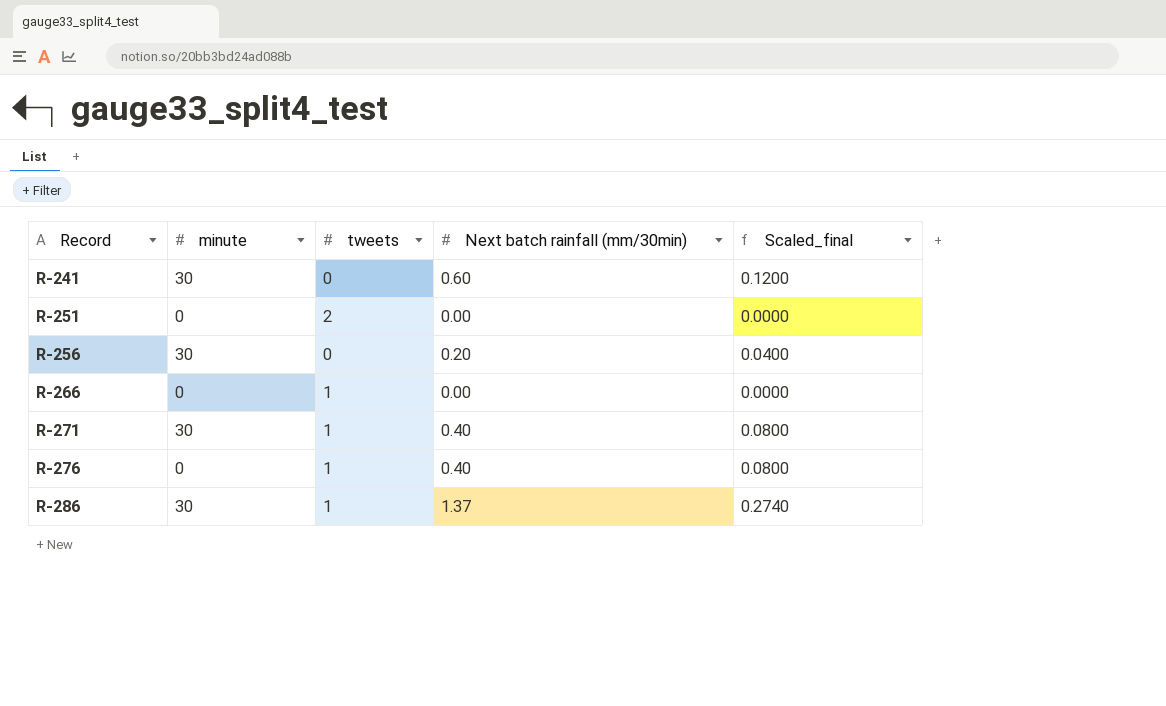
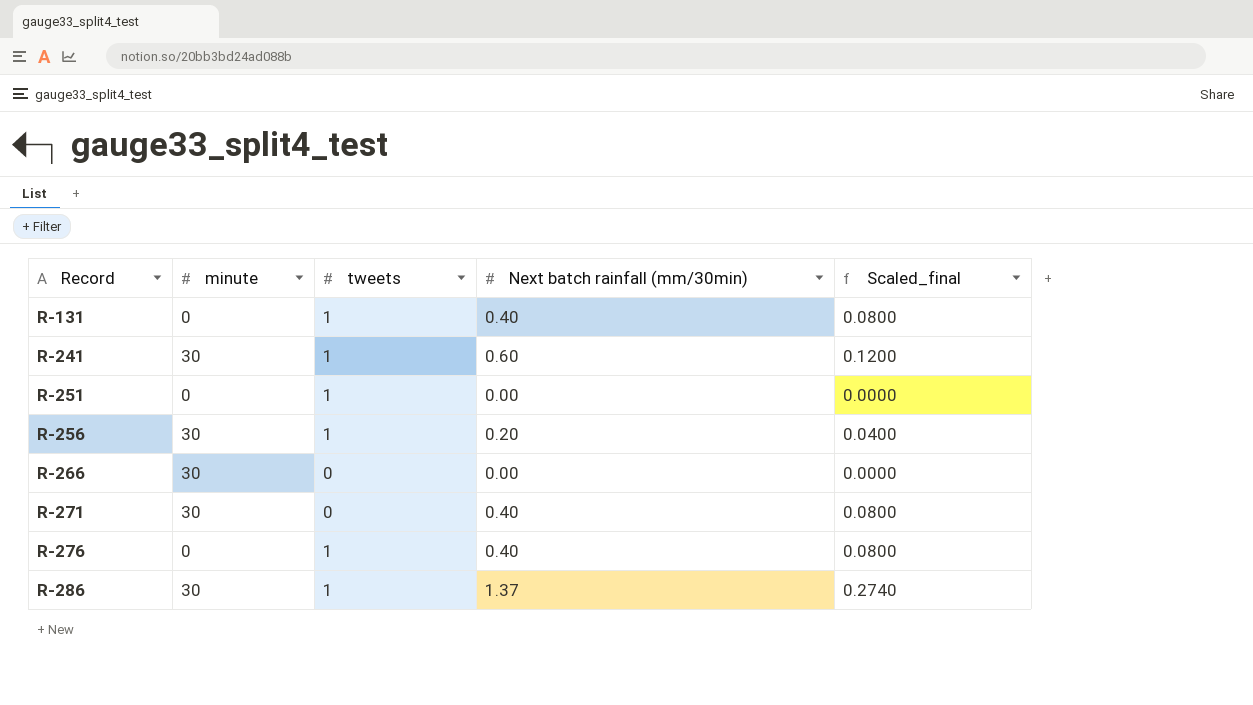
row R-131: none -> 0 | 1 | 0.40 | 0.0800
R-241 | tweets: 0 -> 1
R-251 | tweets: 2 -> 1
R-256 | tweets: 0 -> 1
R-266 | minute: 0 -> 30
R-266 | tweets: 1 -> 0
R-271 | tweets: 1 -> 0

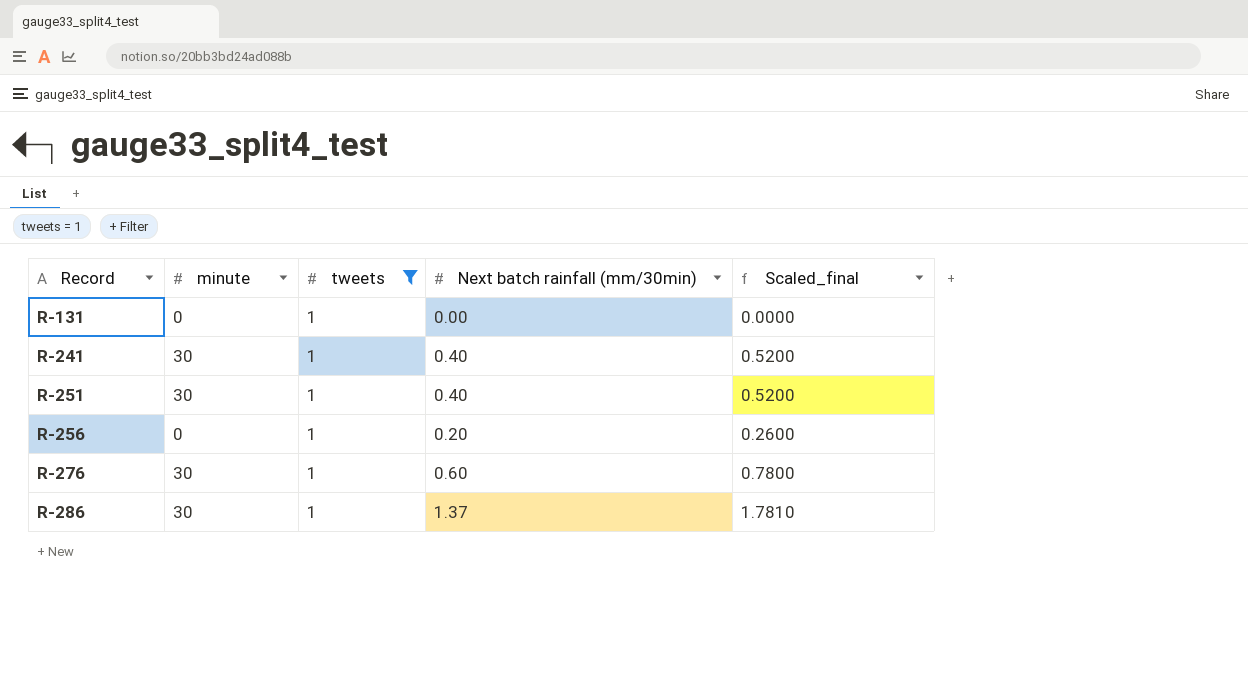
filter: none -> tweets = 1
column Scaled_final | formula: [Next batch rainfall (mm/30min)] * 0.2 -> [Next batch rainfall (mm/30min)] * 1.3
R-131 | Next batch rainfall (mm/30min): 0.40 -> 0.00
R-241 | Next batch rainfall (mm/30min): 0.60 -> 0.40
R-251 | minute: 0 -> 30
R-251 | Next batch rainfall (mm/30min): 0.00 -> 0.40
R-256 | minute: 30 -> 0
R-276 | minute: 0 -> 30
R-276 | Next batch rainfall (mm/30min): 0.40 -> 0.60

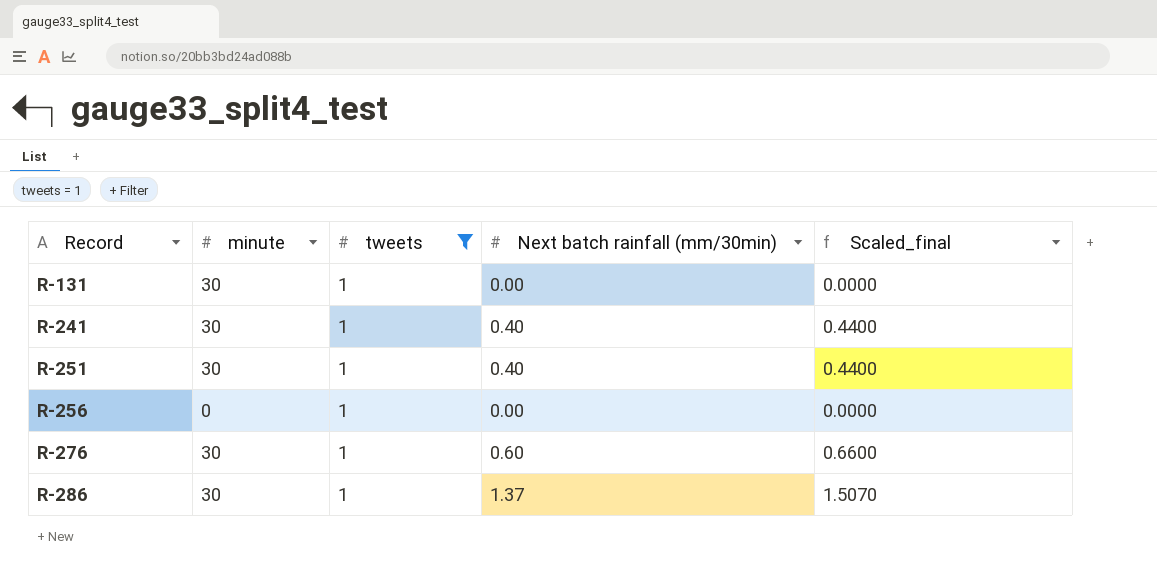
column Scaled_final | formula: [Next batch rainfall (mm/30min)] * 1.3 -> [Next batch rainfall (mm/30min)] * 1.1
R-131 | minute: 0 -> 30
R-256 | Next batch rainfall (mm/30min): 0.20 -> 0.00

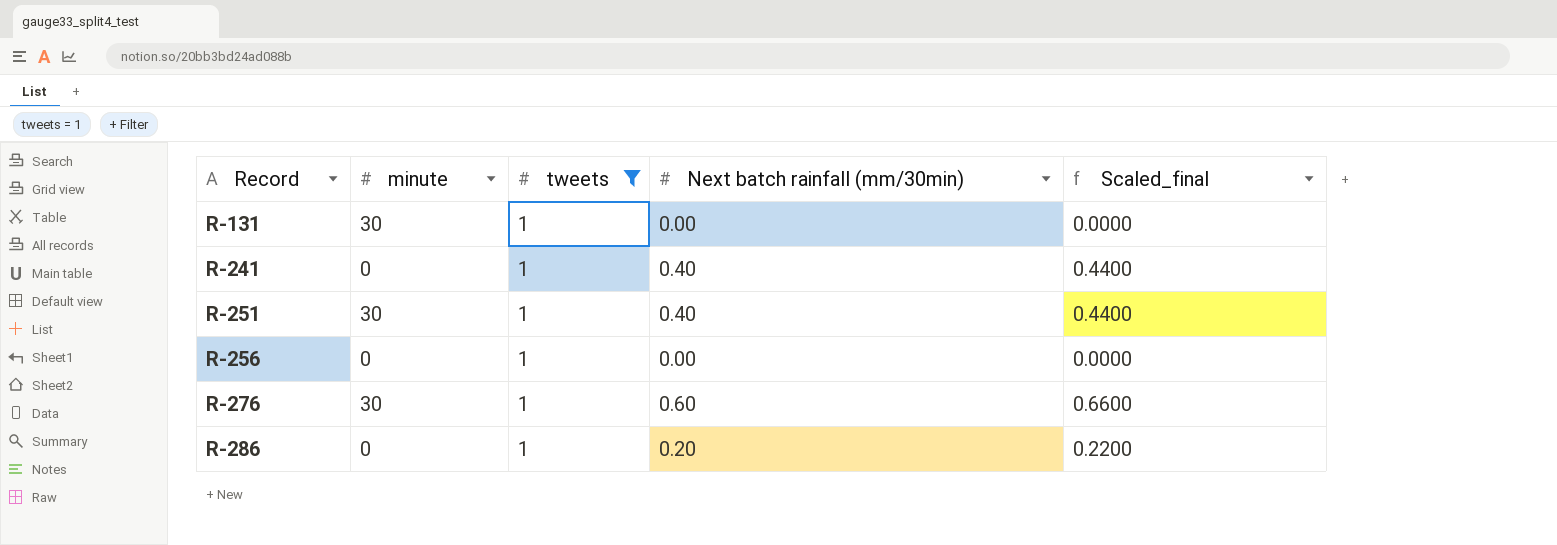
R-241 | minute: 30 -> 0
R-286 | minute: 30 -> 0
R-286 | Next batch rainfall (mm/30min): 1.37 -> 0.20
R-286 | Scaled_final: 1.5070 -> 0.2200

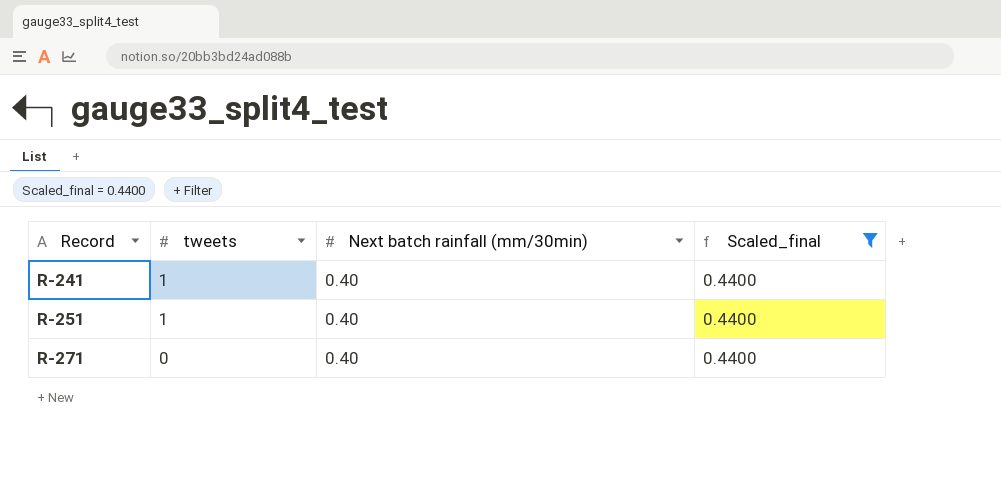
filter: tweets = 1 -> Scaled_final = 0.4400
column minute | position: 2 -> none

